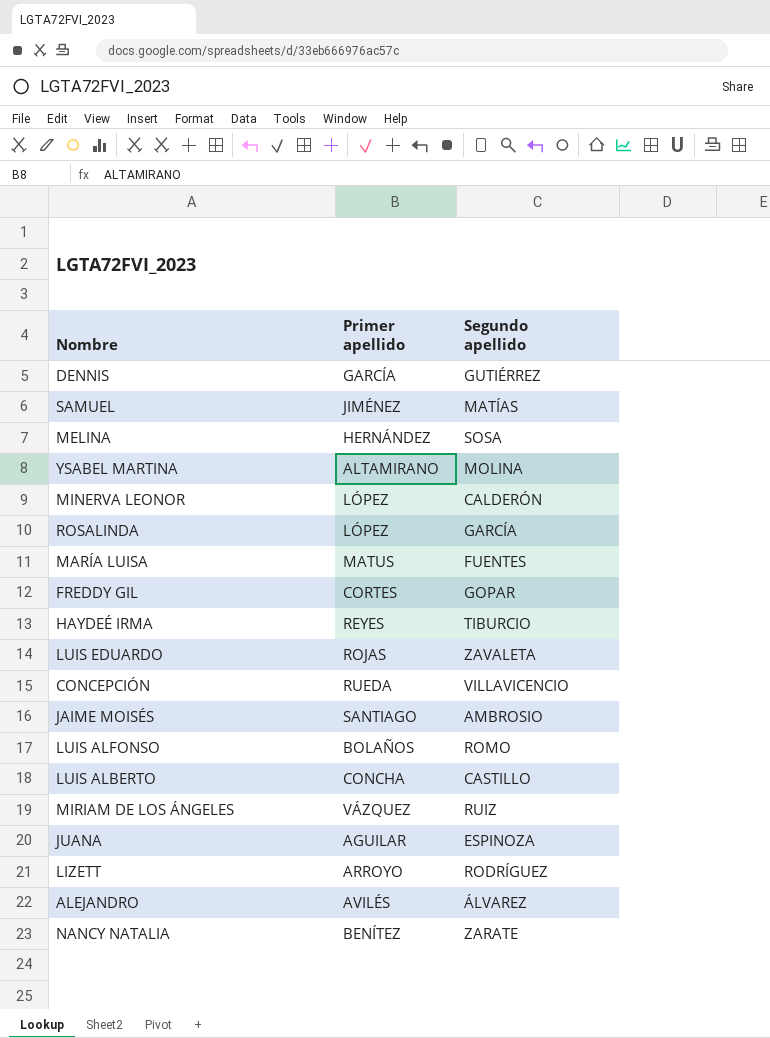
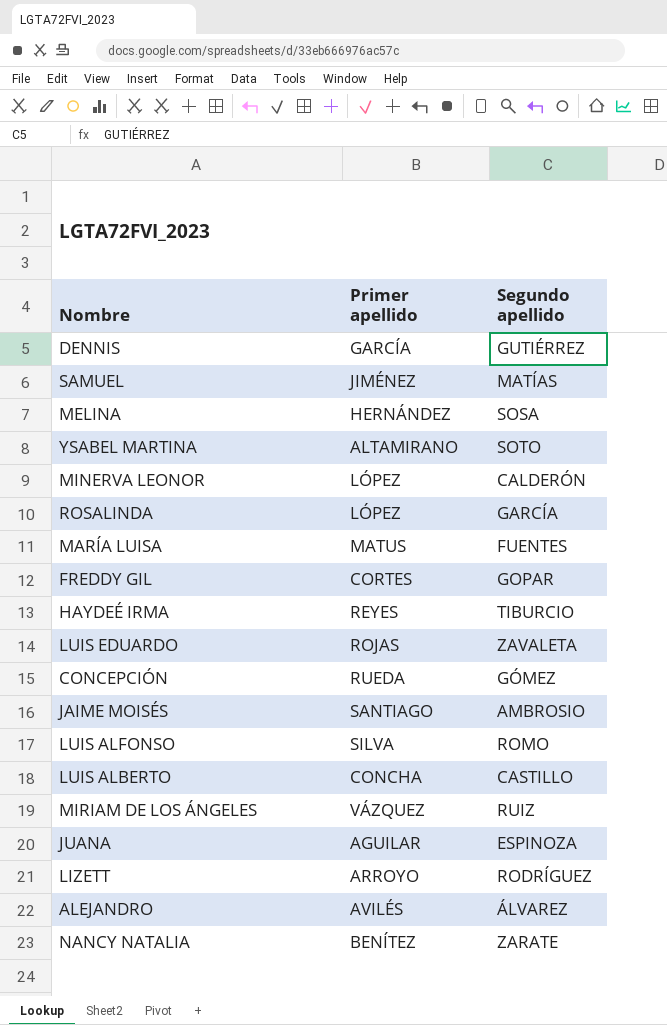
YSABEL MARTINA | Segundo apellido: MOLINA -> SOTO
CONCEPCIÓN | Segundo apellido: VILLAVICENCIO -> GÓMEZ
LUIS ALFONSO | Primer apellido: BOLAÑOS -> SILVA

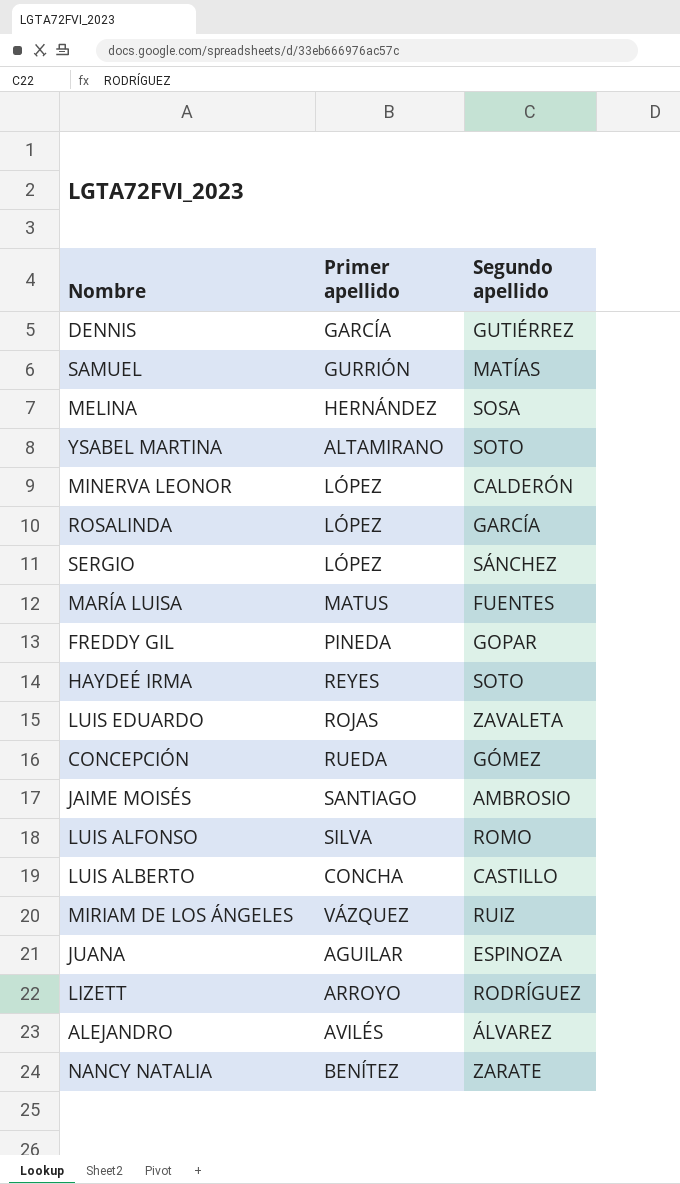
SAMUEL | Primer apellido: JIMÉNEZ -> GURRIÓN
row SERGIO: none -> LÓPEZ | SÁNCHEZ
FREDDY GIL | Primer apellido: CORTES -> PINEDA
HAYDEÉ IRMA | Segundo apellido: TIBURCIO -> SOTO

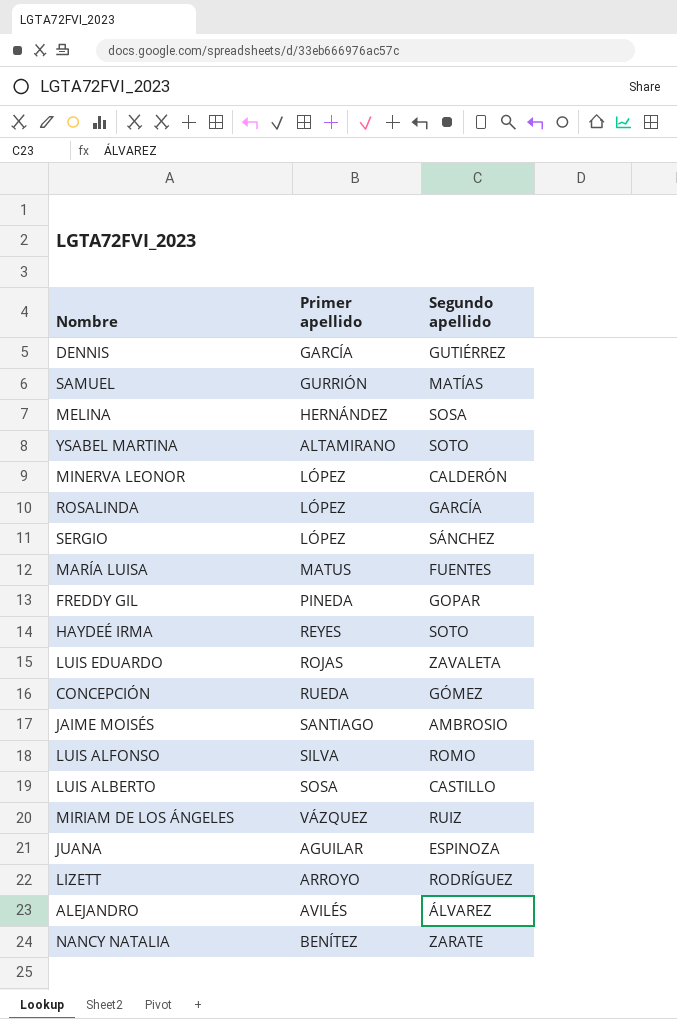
LUIS ALBERTO | Primer apellido: CONCHA -> SOSA

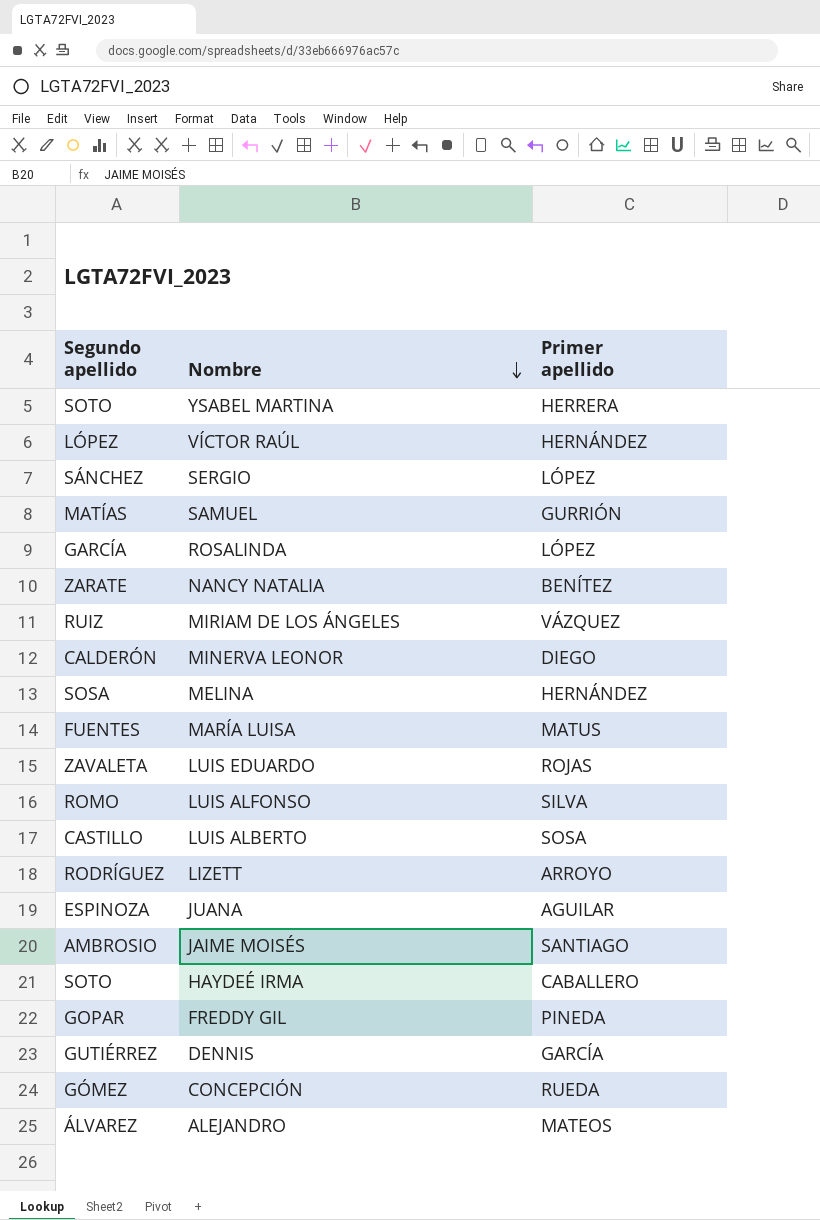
row order: none -> Nombre descending
column Segundo apellido | position: 3 -> 1
YSABEL MARTINA | Primer apellido: ALTAMIRANO -> HERRERA
row VÍCTOR RAÚL: none -> LÓPEZ | HERNÁNDEZ
MINERVA LEONOR | Primer apellido: LÓPEZ -> DIEGO
HAYDEÉ IRMA | Primer apellido: REYES -> CABALLERO
ALEJANDRO | Primer apellido: AVILÉS -> MATEOS

